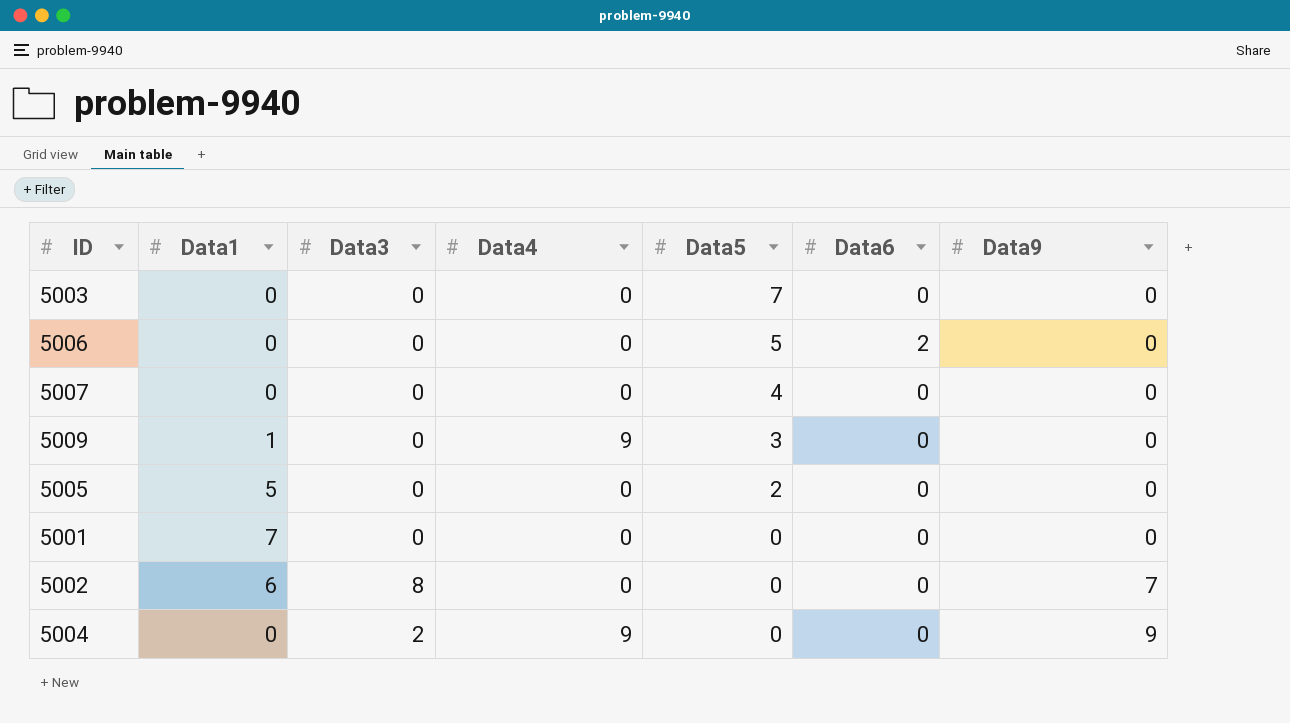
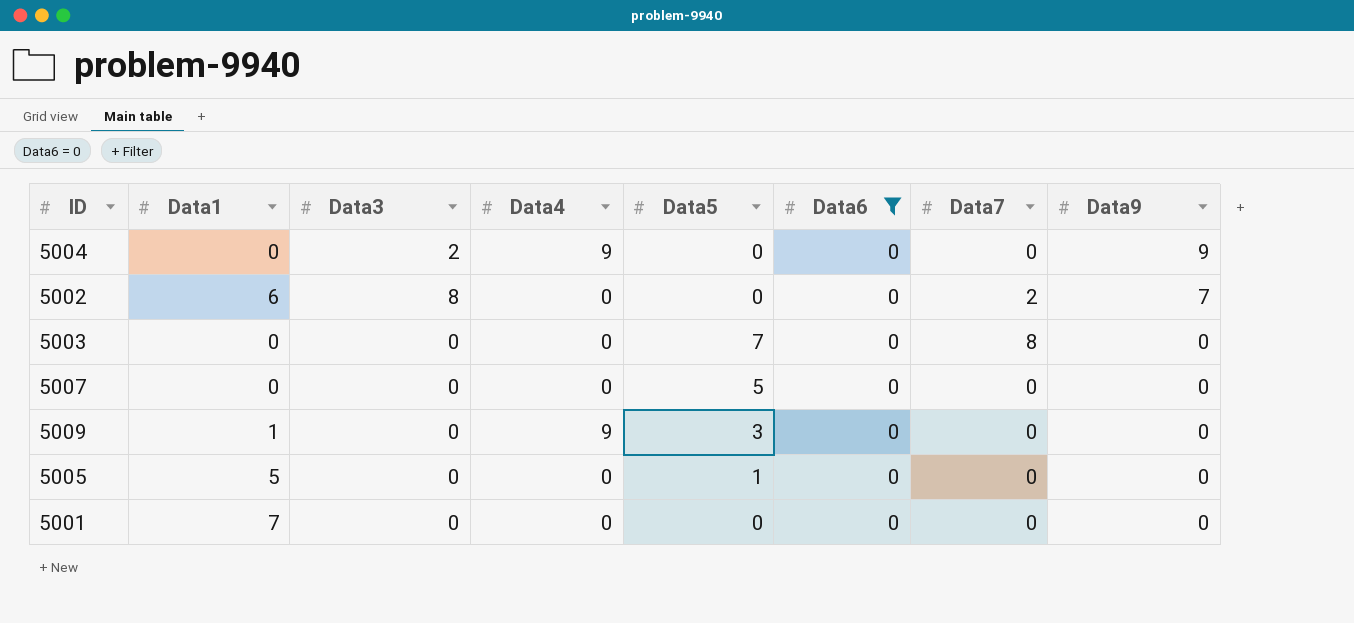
filter: none -> Data6 = 0
row order: Data5 descending -> Data9 descending
column Data7 | position: none -> 7
5007 | Data5: 4 -> 5
5005 | Data5: 2 -> 1

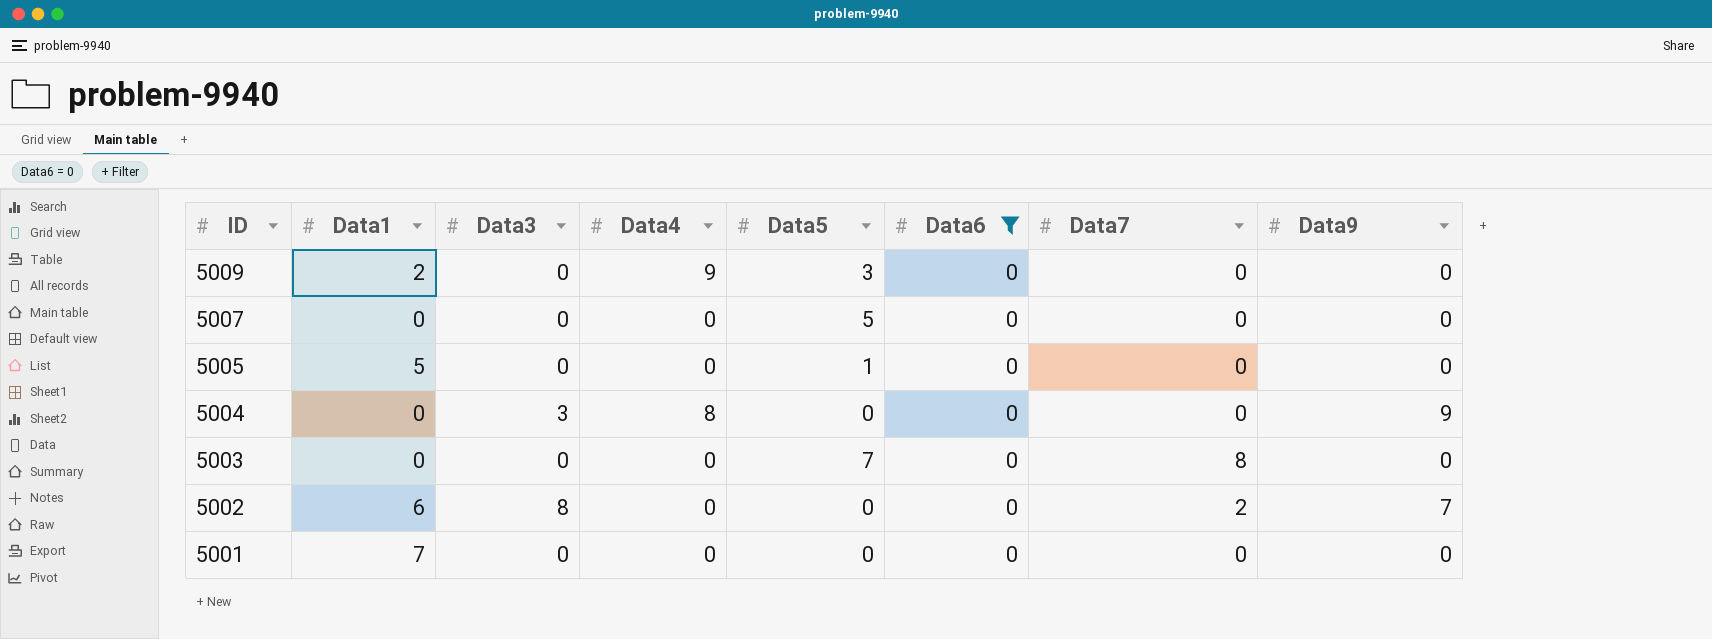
row order: Data9 descending -> ID descending
5009 | Data1: 1 -> 2
5004 | Data3: 2 -> 3
5004 | Data4: 9 -> 8

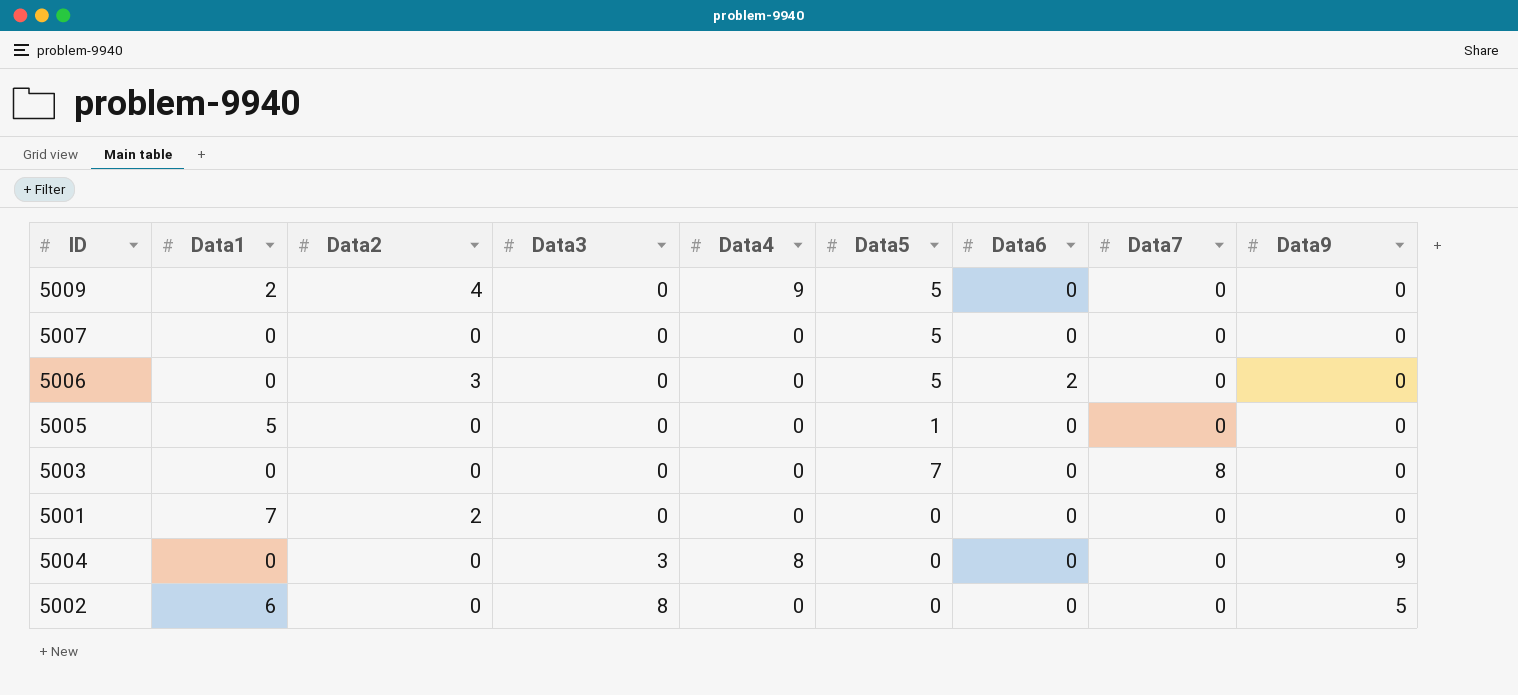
filter: Data6 = 0 -> none
row order: ID descending -> Data3 ascending
column Data2 | position: none -> 3
5009 | Data5: 3 -> 5
5002 | Data7: 2 -> 0
5002 | Data9: 7 -> 5

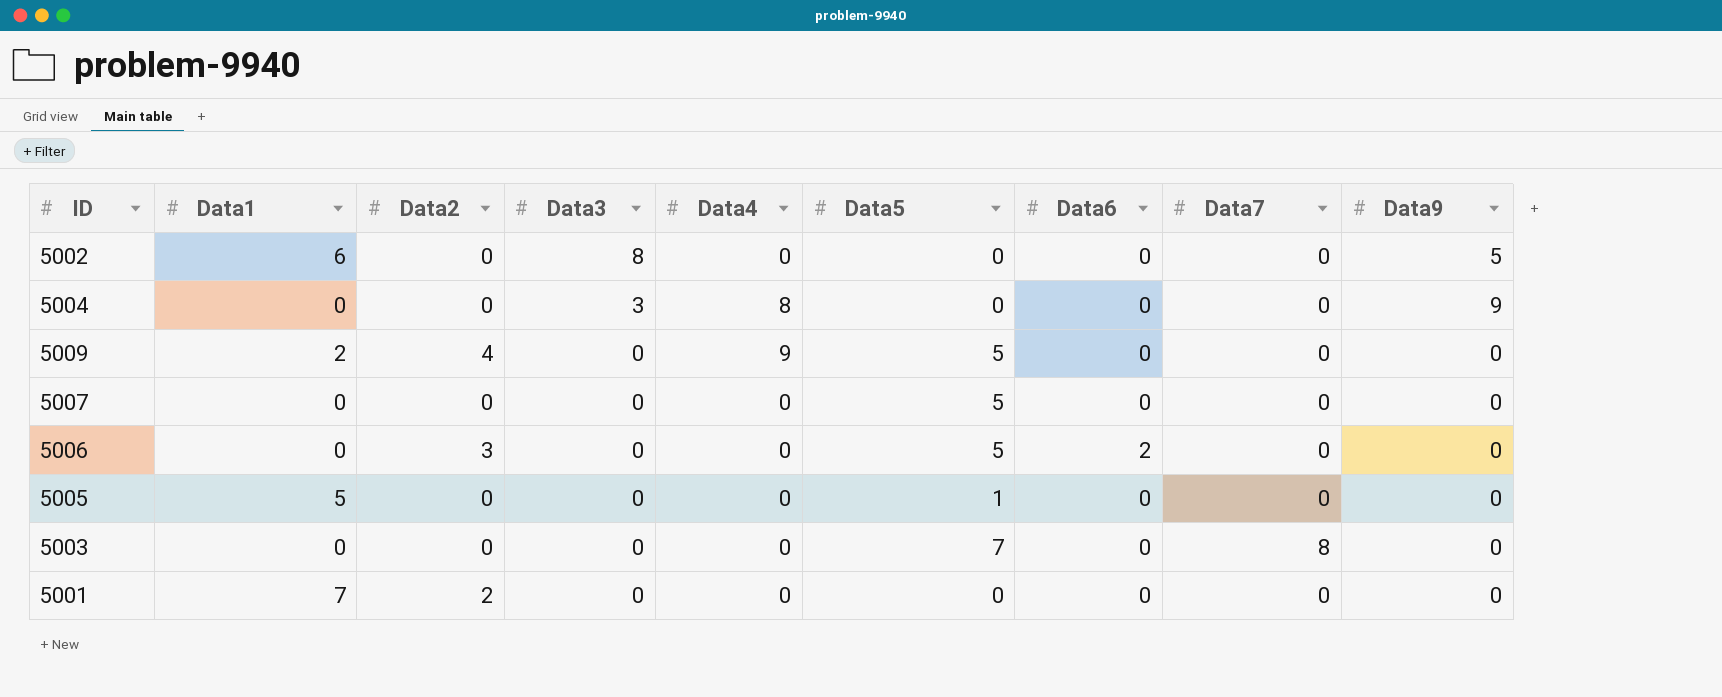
row order: Data3 ascending -> Data3 descending

